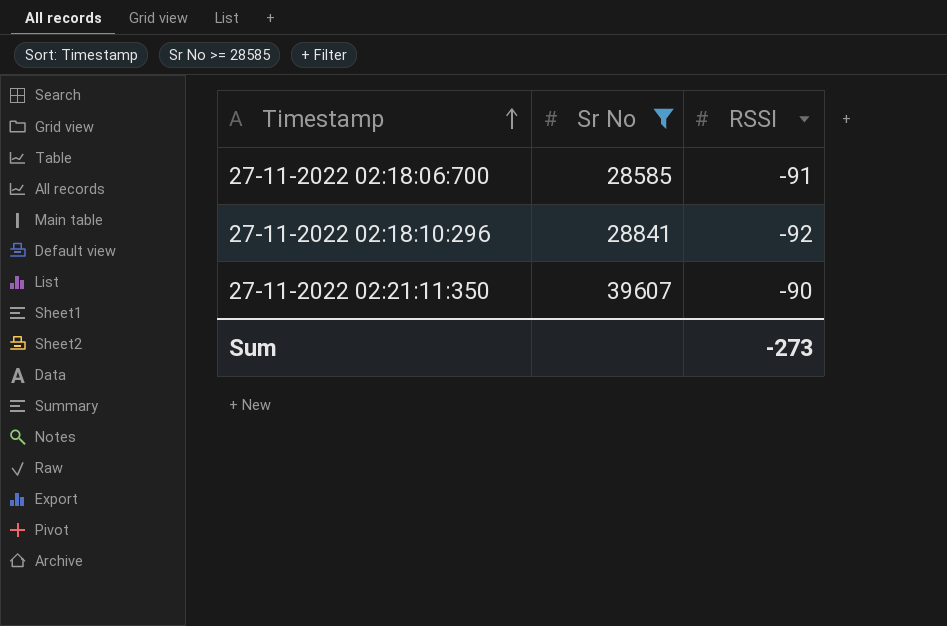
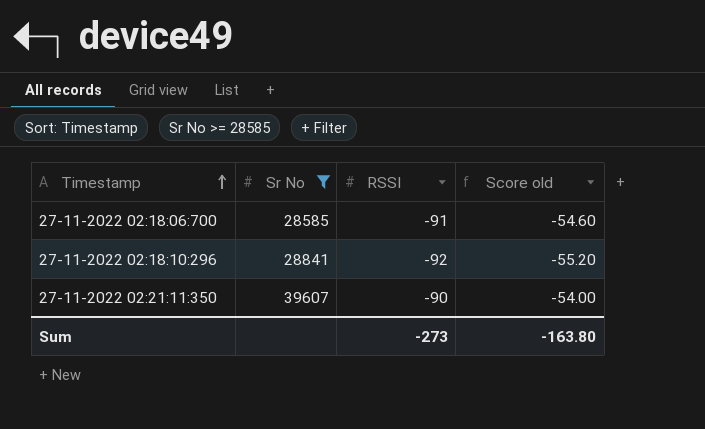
column Score old | formula: none -> [RSSI] * 0.6

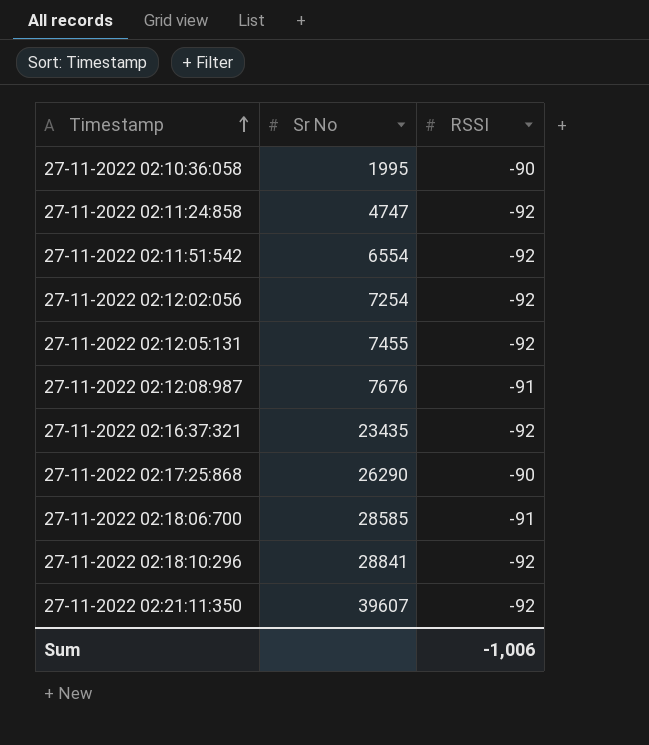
filter: Sr No >= 28585 -> none
column Score old | formula: [RSSI] * 0.6 -> none
27-11-2022 02:21:11:350 | RSSI: -90 -> -92
Sum | RSSI: -273 -> -1,006

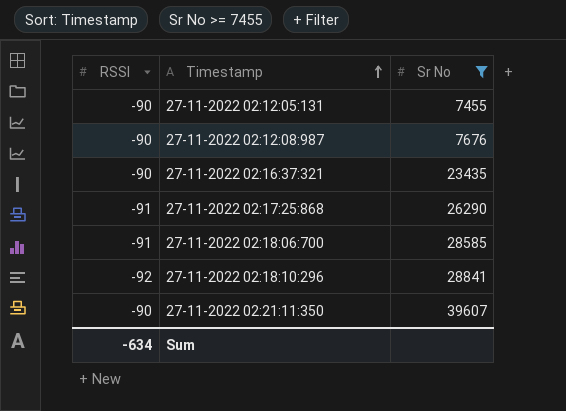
filter: none -> Sr No >= 7455
column RSSI | position: 3 -> 1
27-11-2022 02:12:05:131 | RSSI: -92 -> -90
27-11-2022 02:12:08:987 | RSSI: -91 -> -90
27-11-2022 02:16:37:321 | RSSI: -92 -> -90
27-11-2022 02:17:25:868 | RSSI: -90 -> -91
27-11-2022 02:21:11:350 | RSSI: -92 -> -90
Sum | RSSI: -1,006 -> -634

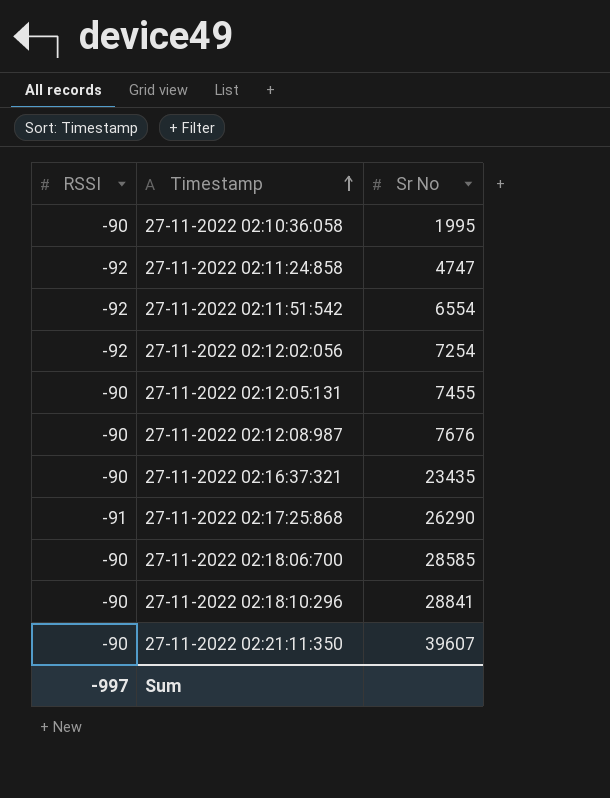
filter: Sr No >= 7455 -> none
27-11-2022 02:18:06:700 | RSSI: -91 -> -90
27-11-2022 02:18:10:296 | RSSI: -92 -> -90
Sum | RSSI: -634 -> -997

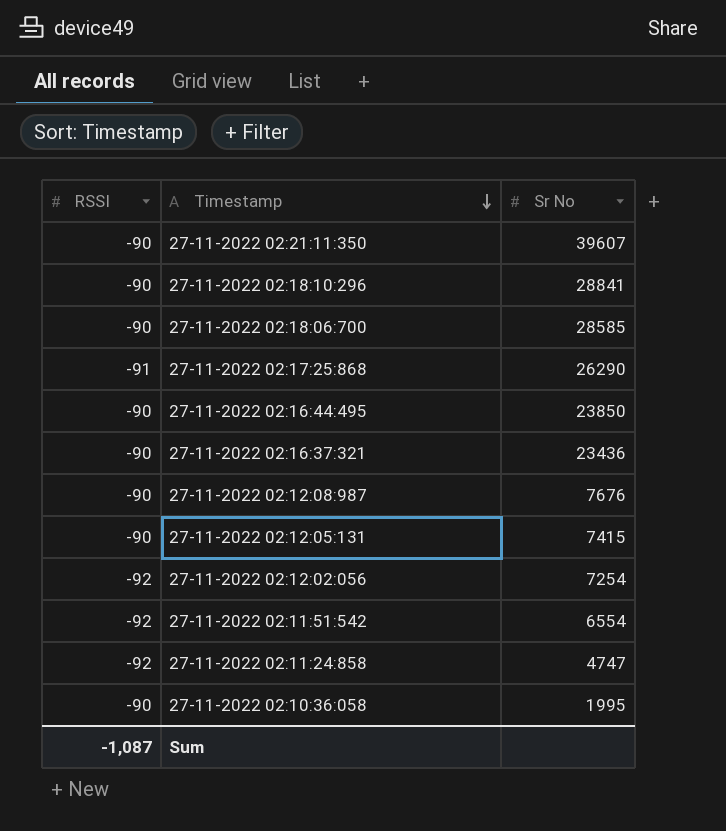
row order: Timestamp ascending -> Timestamp descending
row 27-11-2022 02:16:44:495: none -> -90 | 23850
27-11-2022 02:16:37:321 | Sr No: 23435 -> 23436
27-11-2022 02:12:05:131 | Sr No: 7455 -> 7415
Sum | RSSI: -997 -> -1,087

